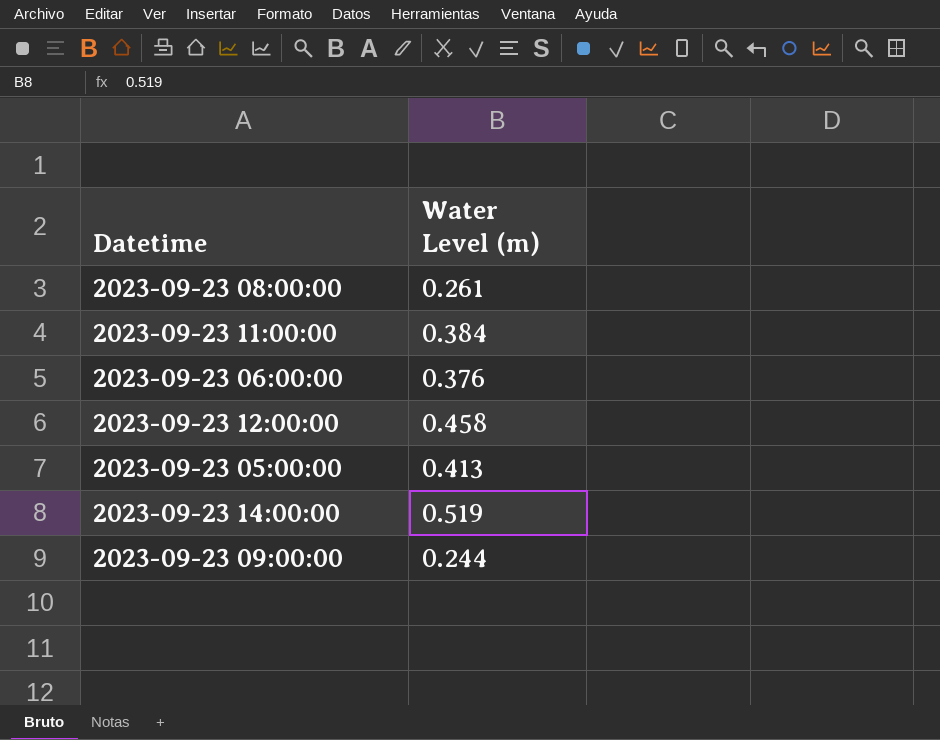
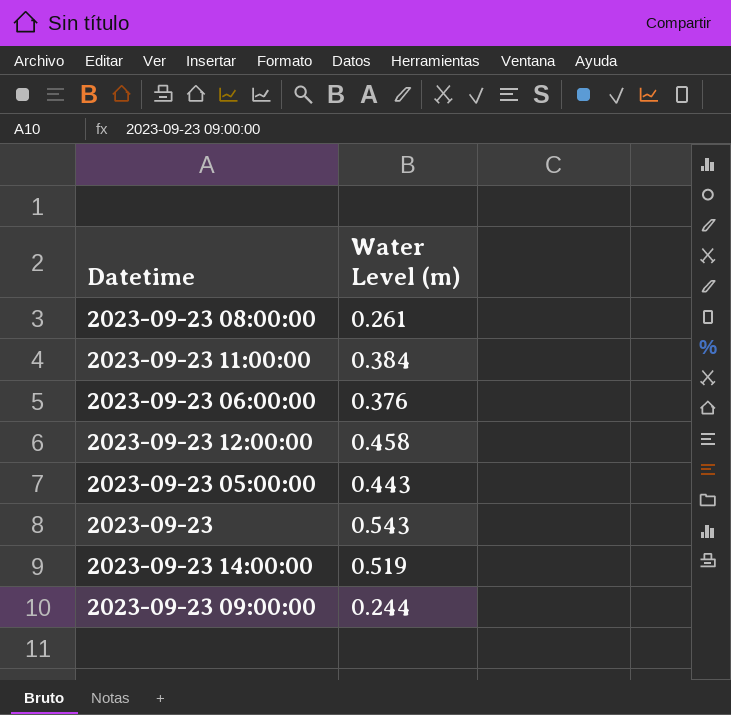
2023-09-23 05:00:00 | Water Level (m): 0.413 -> 0.443
row 2023-09-23: none -> 0.543

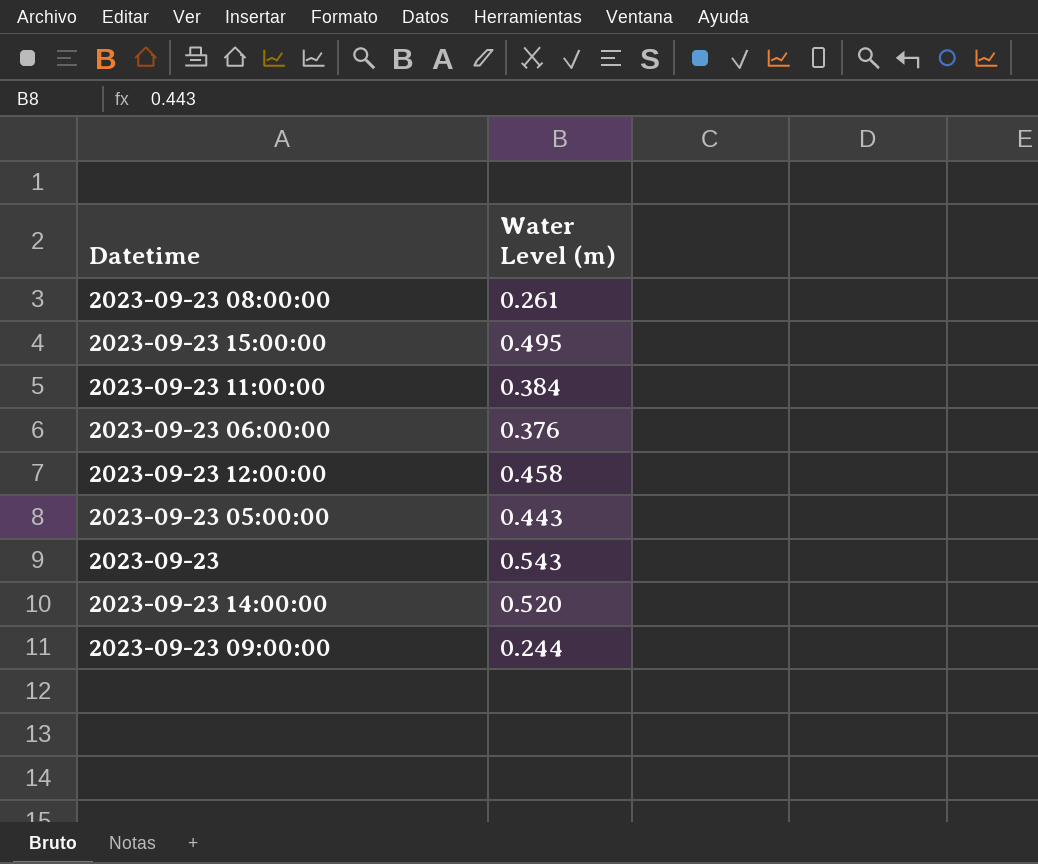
row 2023-09-23 15:00:00: none -> 0.495
2023-09-23 14:00:00 | Water Level (m): 0.519 -> 0.520

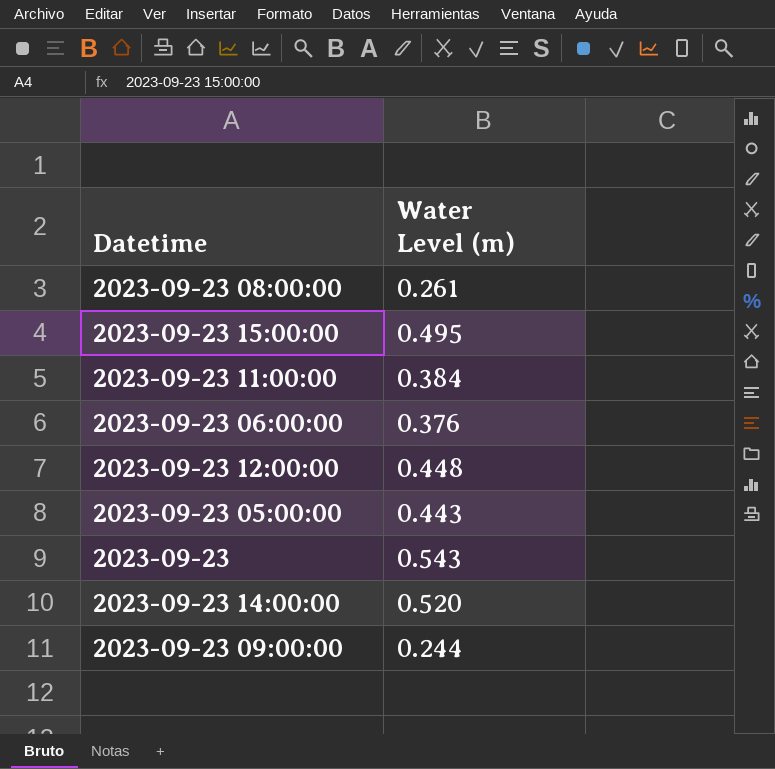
2023-09-23 12:00:00 | Water Level (m): 0.458 -> 0.448

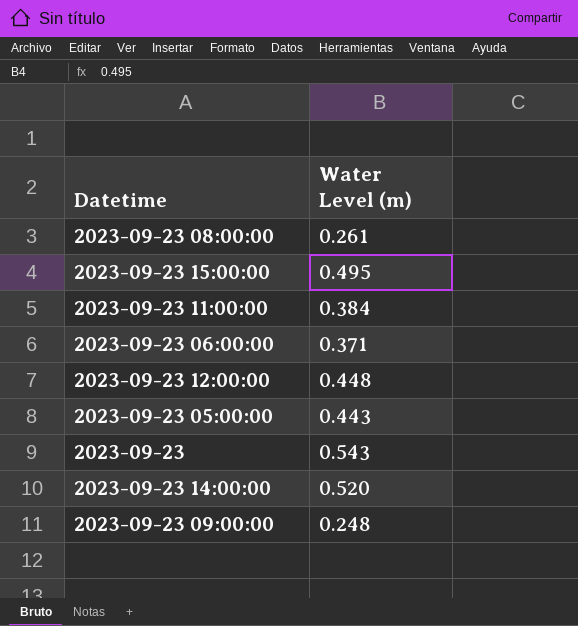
2023-09-23 06:00:00 | Water Level (m): 0.376 -> 0.371
2023-09-23 09:00:00 | Water Level (m): 0.244 -> 0.248

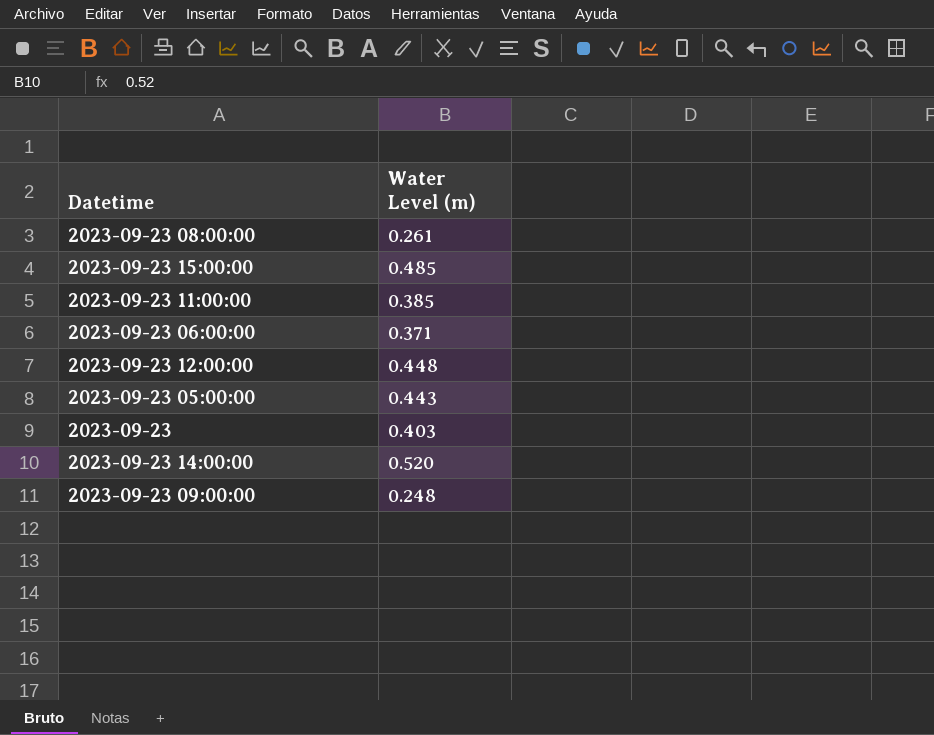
2023-09-23 15:00:00 | Water Level (m): 0.495 -> 0.485
2023-09-23 11:00:00 | Water Level (m): 0.384 -> 0.385
2023-09-23 | Water Level (m): 0.543 -> 0.403

